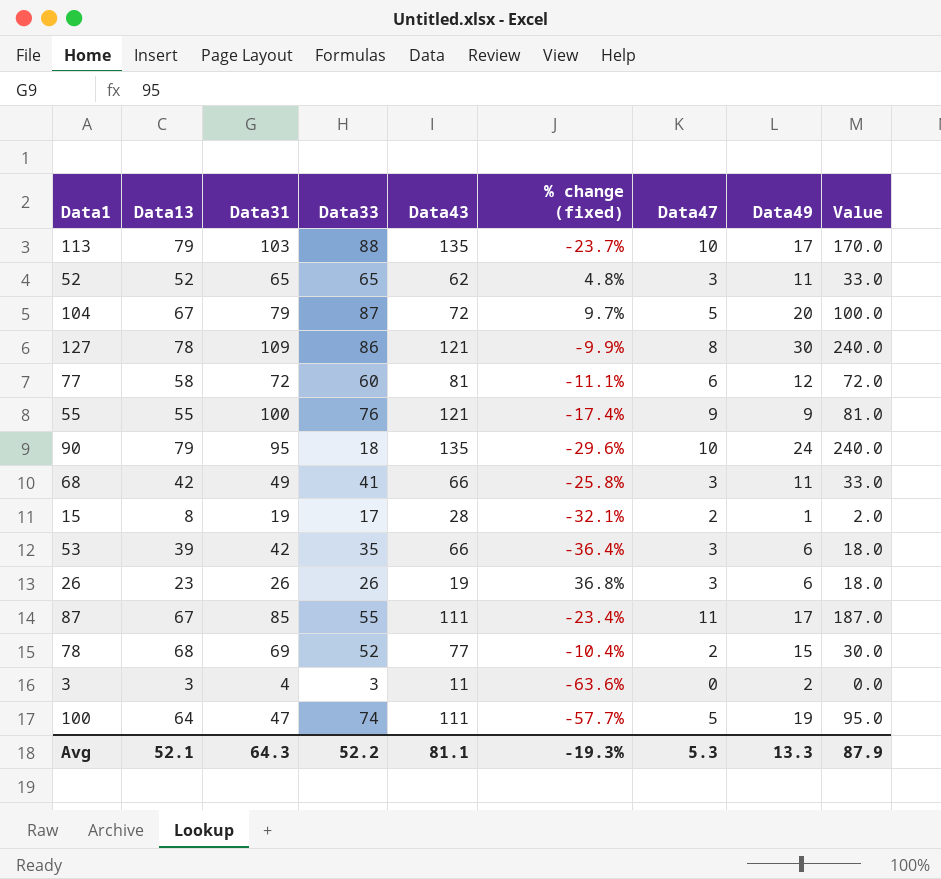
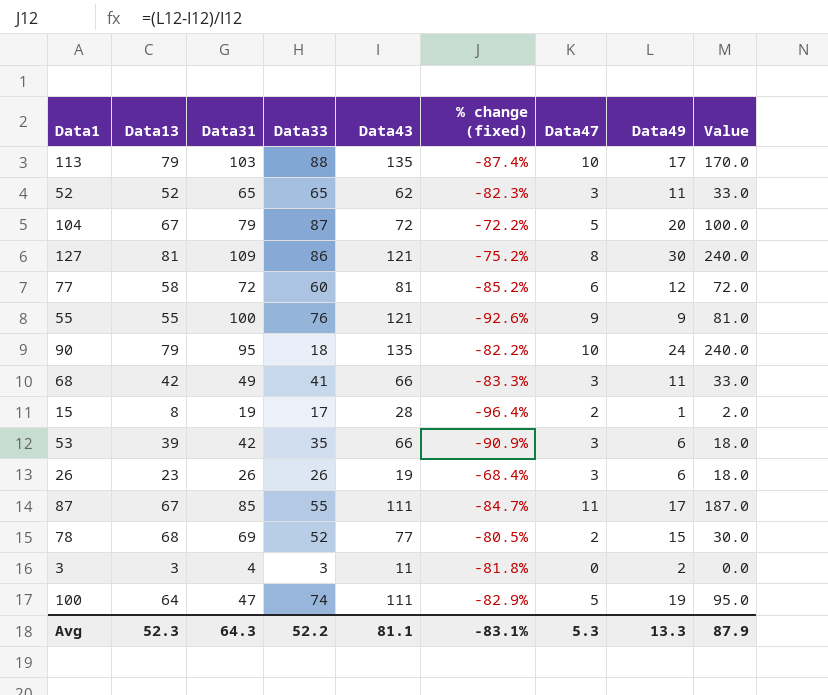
column % change (fixed) | formula: ([Data31] - [Data43]) / [Data43] -> ([Data49] - [Data43]) / [Data43]
127 | Data13: 78 -> 81
Avg | Data13: 52.1 -> 52.3
Avg | % change (fixed): -19.3% -> -83.1%

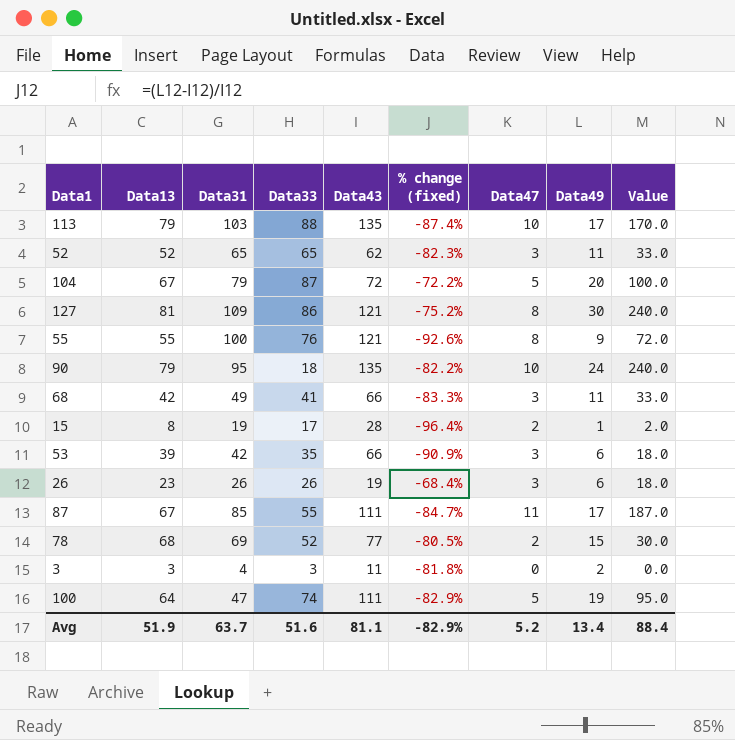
row 77: 58 | 72 | 60 | 81 | -85.2% | 6 | 12 | 72.0 -> none
55 | Data47: 9 -> 8
55 | Value: 81.0 -> 72.0
Avg | Data13: 52.3 -> 51.9
Avg | Data31: 64.3 -> 63.7
Avg | Data33: 52.2 -> 51.6
Avg | % change (fixed): -83.1% -> -82.9%
Avg | Data47: 5.3 -> 5.2
Avg | Data49: 13.3 -> 13.4
Avg | Value: 87.9 -> 88.4

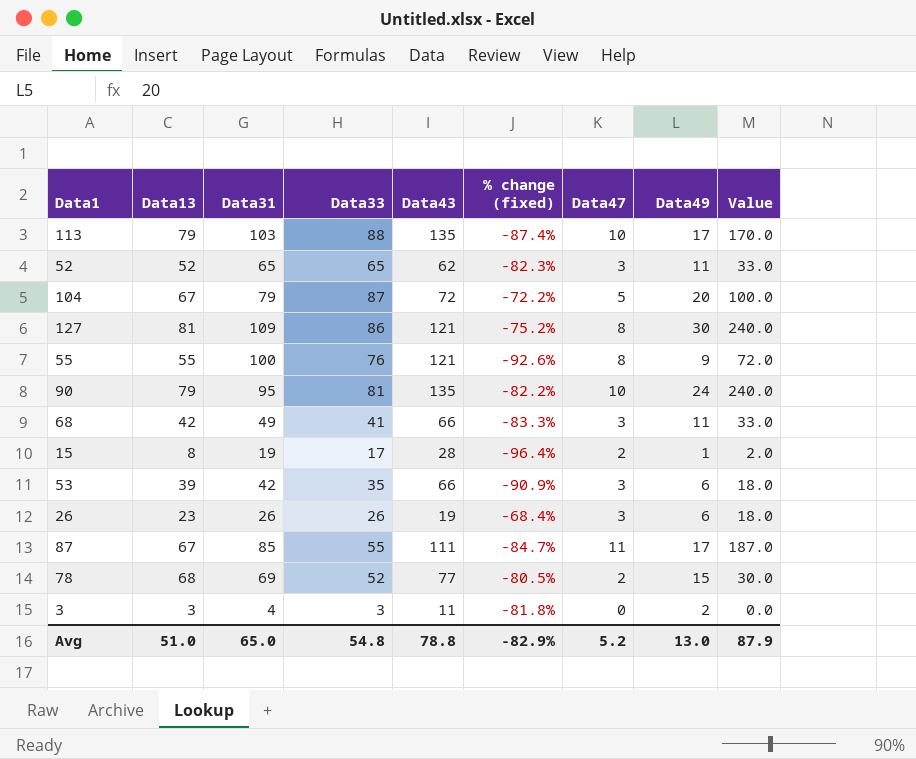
row 100: 64 | 47 | 74 | 111 | -82.9% | 5 | 19 | 95.0 -> none
90 | Data33: 18 -> 81
Avg | Data13: 51.9 -> 51.0
Avg | Data31: 63.7 -> 65.0
Avg | Data33: 51.6 -> 54.8
Avg | Data43: 81.1 -> 78.8
Avg | Data49: 13.4 -> 13.0
Avg | Value: 88.4 -> 87.9

